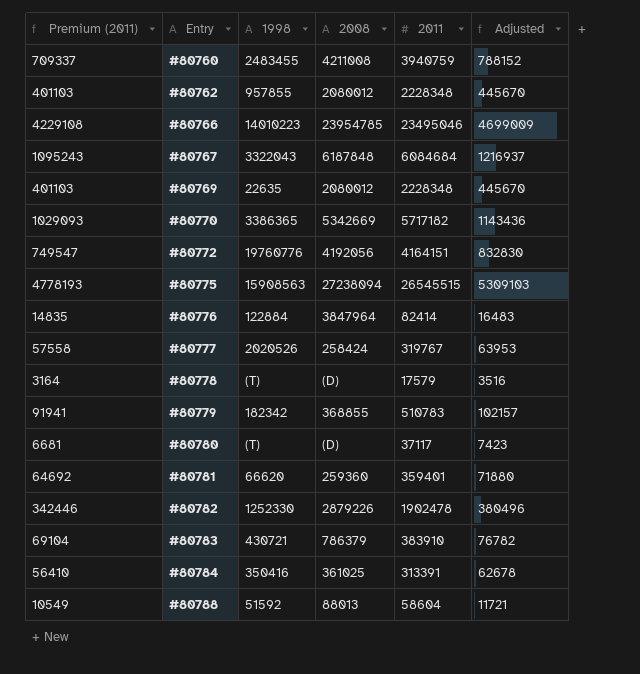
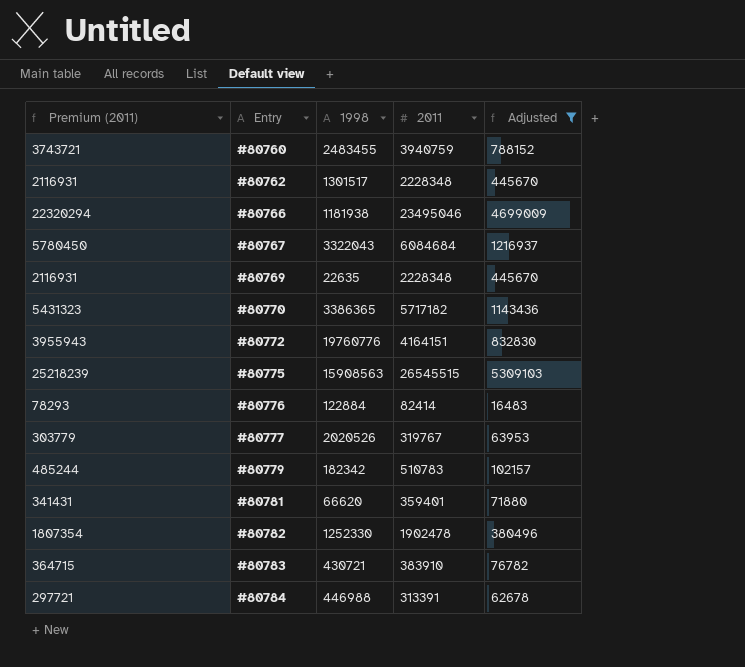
filter: none -> Adjusted >= 16483
column 2008 | position: 4 -> none
column Premium (2011) | formula: [2011] * 0.18 -> [2011] * 0.95
#80762 | 1998: 957855 -> 1301517
#80766 | 1998: 14010223 -> 1181938
#80784 | 1998: 350416 -> 446988

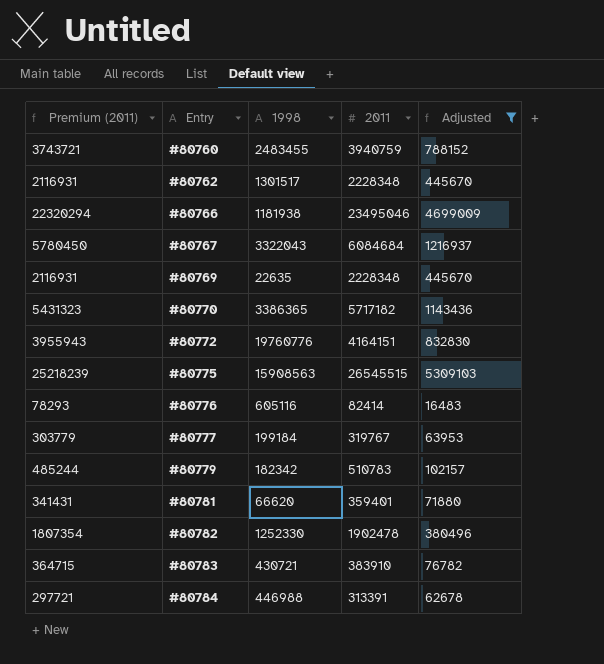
#80776 | 1998: 122884 -> 605116
#80777 | 1998: 2020526 -> 199184

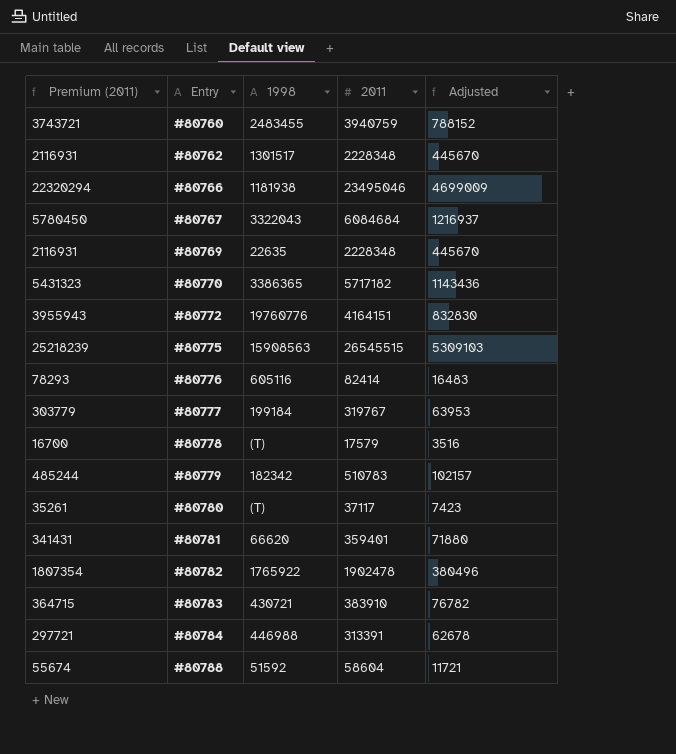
filter: Adjusted >= 16483 -> none
#80782 | 1998: 1252330 -> 1765922

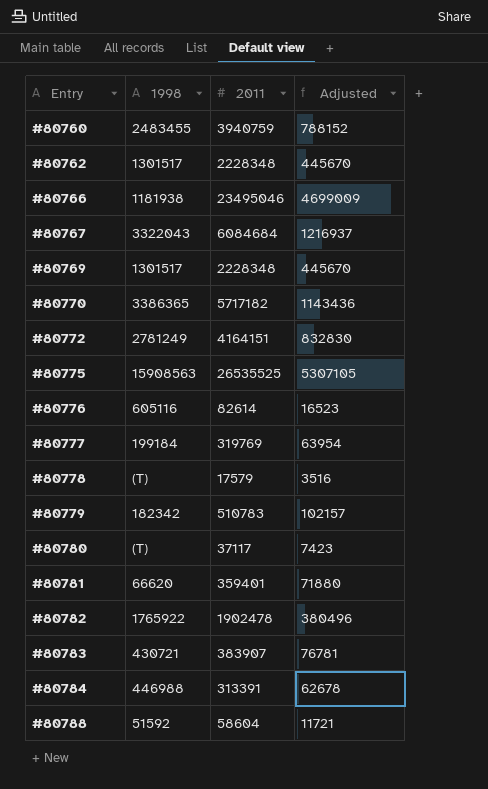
column Premium (2011) | formula: [2011] * 0.95 -> none
#80769 | 1998: 22635 -> 1301517
#80772 | 1998: 19760776 -> 2781249
#80775 | 2011: 26545515 -> 26535525
#80775 | Adjusted: 5309103 -> 5307105
#80776 | 2011: 82414 -> 82614
#80776 | Adjusted: 16483 -> 16523
#80777 | 2011: 319767 -> 319769
#80777 | Adjusted: 63953 -> 63954
#80783 | 2011: 383910 -> 383907
#80783 | Adjusted: 76782 -> 76781

